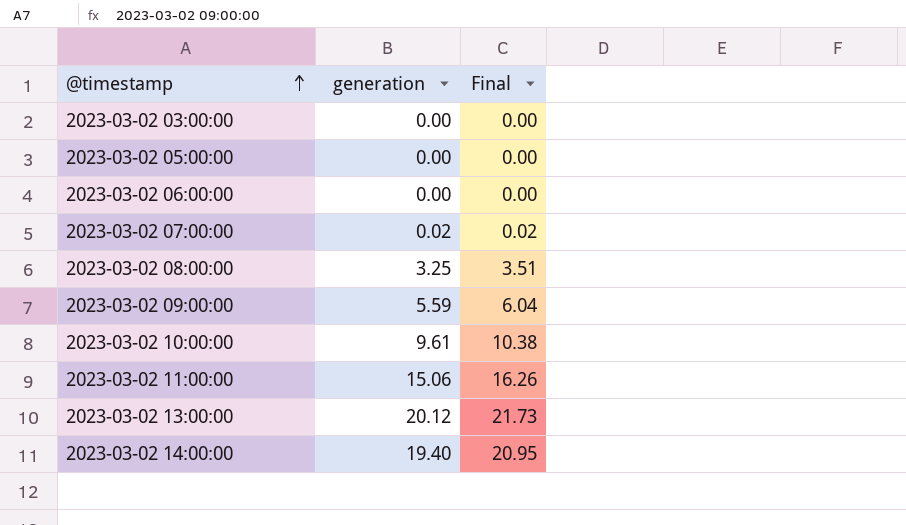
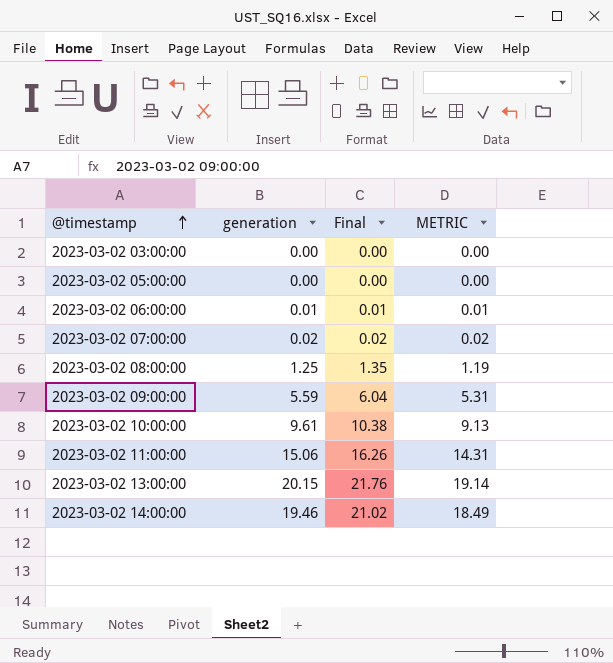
column METRIC | formula: none -> [generation] * 0.95
2023-03-02 06:00:00 | generation: 0.00 -> 0.01
2023-03-02 06:00:00 | Final: 0.00 -> 0.01
2023-03-02 08:00:00 | generation: 3.25 -> 1.25
2023-03-02 08:00:00 | Final: 3.51 -> 1.35
2023-03-02 13:00:00 | generation: 20.12 -> 20.15
2023-03-02 13:00:00 | Final: 21.73 -> 21.76
2023-03-02 14:00:00 | generation: 19.40 -> 19.46
2023-03-02 14:00:00 | Final: 20.95 -> 21.02

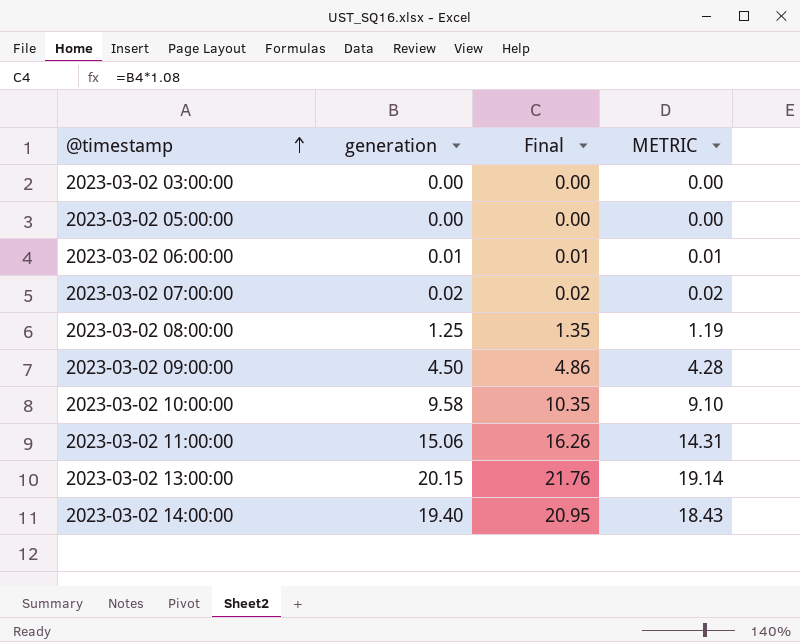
2023-03-02 09:00:00 | generation: 5.59 -> 4.50
2023-03-02 09:00:00 | Final: 6.04 -> 4.86
2023-03-02 09:00:00 | METRIC: 5.31 -> 4.28
2023-03-02 10:00:00 | generation: 9.61 -> 9.58
2023-03-02 10:00:00 | Final: 10.38 -> 10.35
2023-03-02 10:00:00 | METRIC: 9.13 -> 9.10
2023-03-02 14:00:00 | generation: 19.46 -> 19.40
2023-03-02 14:00:00 | Final: 21.02 -> 20.95
2023-03-02 14:00:00 | METRIC: 18.49 -> 18.43

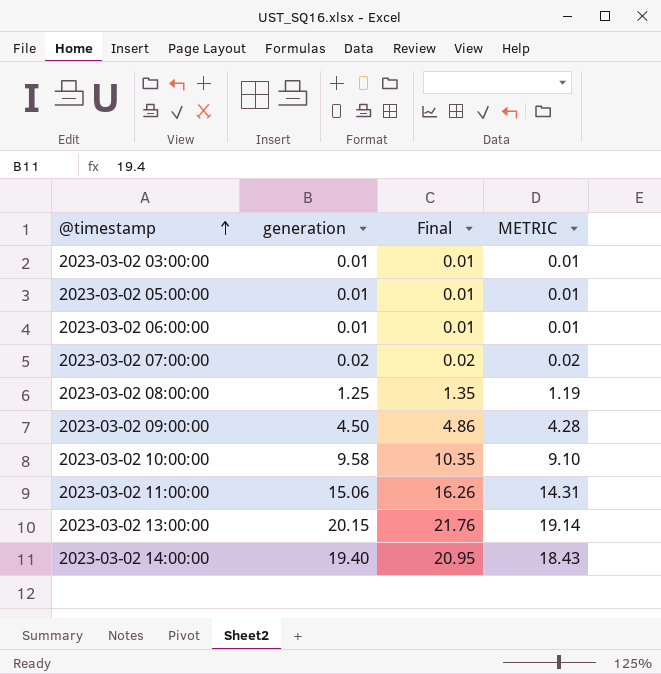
2023-03-02 03:00:00 | generation: 0.00 -> 0.01
2023-03-02 03:00:00 | Final: 0.00 -> 0.01
2023-03-02 03:00:00 | METRIC: 0.00 -> 0.01
2023-03-02 05:00:00 | generation: 0.00 -> 0.01
2023-03-02 05:00:00 | Final: 0.00 -> 0.01
2023-03-02 05:00:00 | METRIC: 0.00 -> 0.01

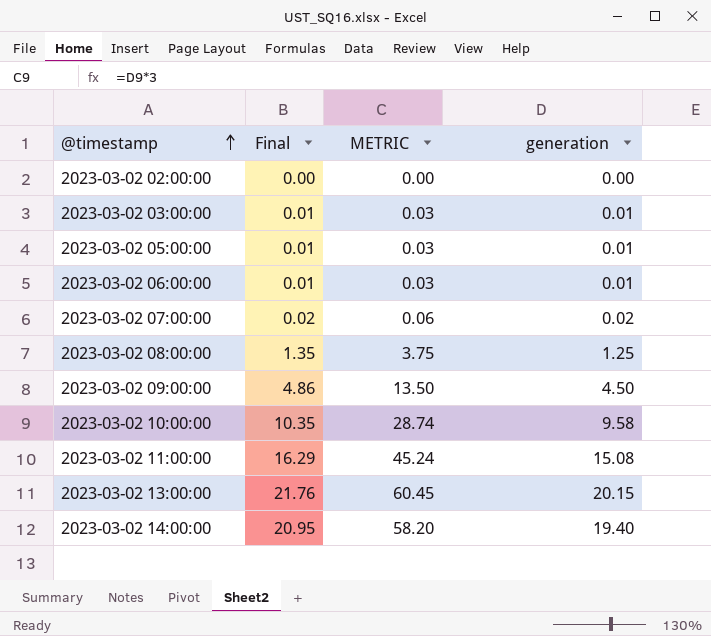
column METRIC | formula: [generation] * 0.95 -> [generation] * 3
column generation | position: 2 -> 4
row 2023-03-02 02:00:00: none -> 0.00 | 0.00 | 0.00
2023-03-02 11:00:00 | Final: 16.26 -> 16.29
2023-03-02 11:00:00 | generation: 15.06 -> 15.08

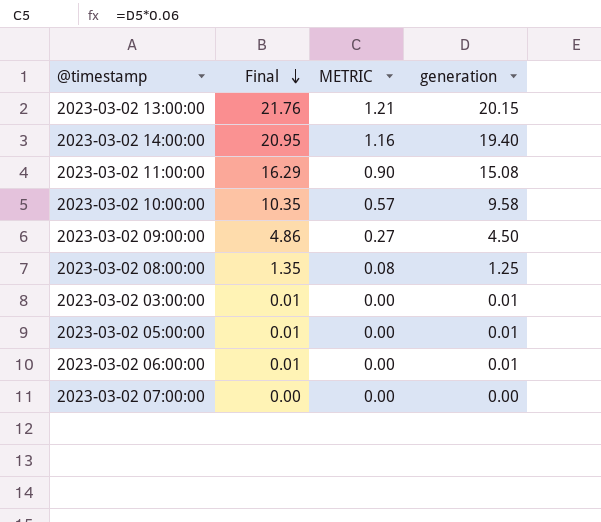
row order: @timestamp ascending -> Final descending
column METRIC | formula: [generation] * 3 -> [generation] * 0.06
row 2023-03-02 02:00:00: 0.00 | 0.00 | 0.00 -> none
2023-03-02 07:00:00 | Final: 0.02 -> 0.00
2023-03-02 07:00:00 | generation: 0.02 -> 0.00

